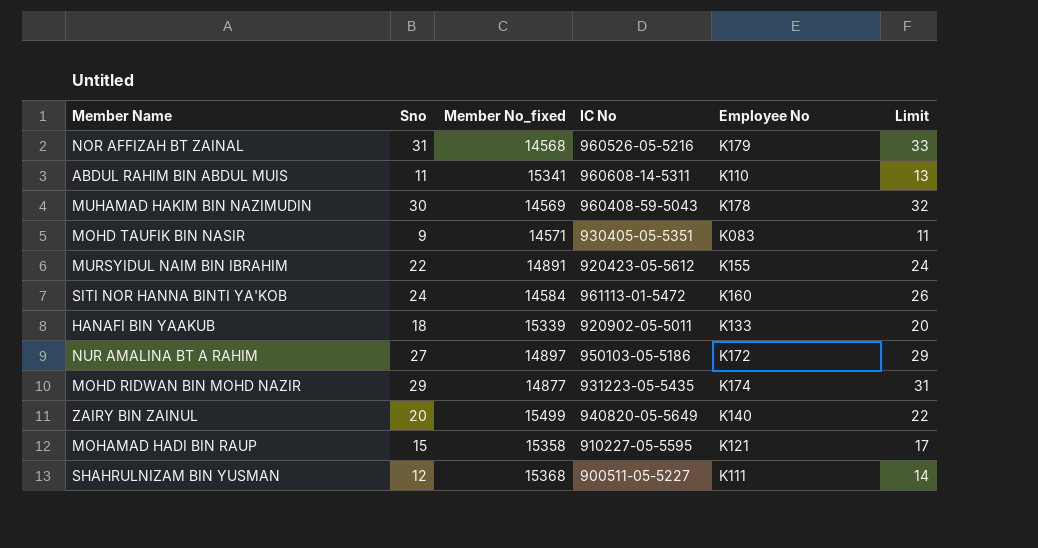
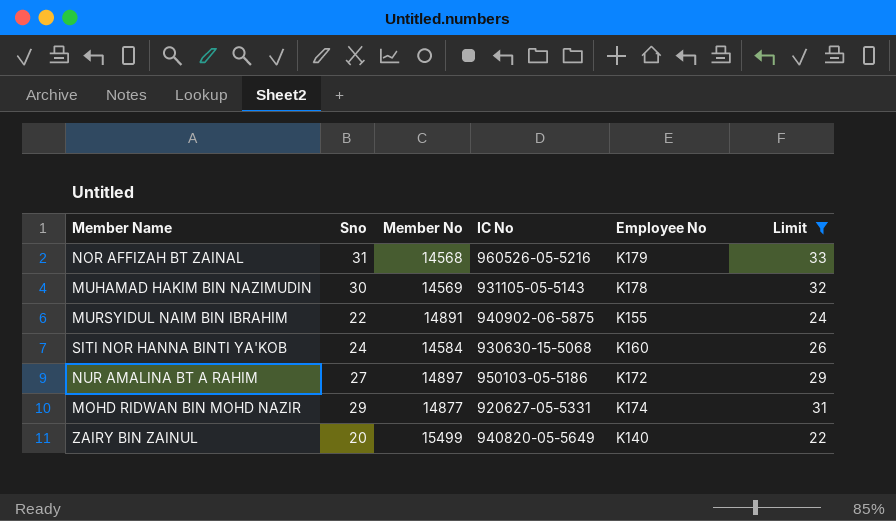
filter: none -> Limit >= 22
column name: Member No_fixed -> Member No
MUHAMAD HAKIM BIN NAZIMUDIN | IC No: 960408-59-5043 -> 931105-05-5143
MURSYIDUL NAIM BIN IBRAHIM | IC No: 920423-05-5612 -> 940902-06-5875
SITI NOR HANNA BINTI YA'KOB | IC No: 961113-01-5472 -> 930630-15-5068
MOHD RIDWAN BIN MOHD NAZIR | IC No: 931223-05-5435 -> 920627-05-5331

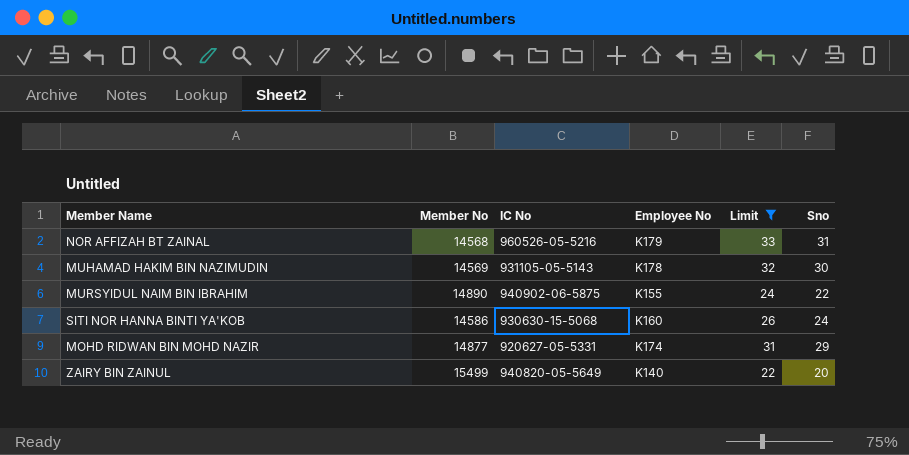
column Sno | position: 2 -> 6
row NUR AMALINA BT A RAHIM: 27 | 14897 | 950103-05-5186 | K172 | 29 -> none
MURSYIDUL NAIM BIN IBRAHIM | Member No: 14891 -> 14890
SITI NOR HANNA BINTI YA'KOB | Member No: 14584 -> 14586

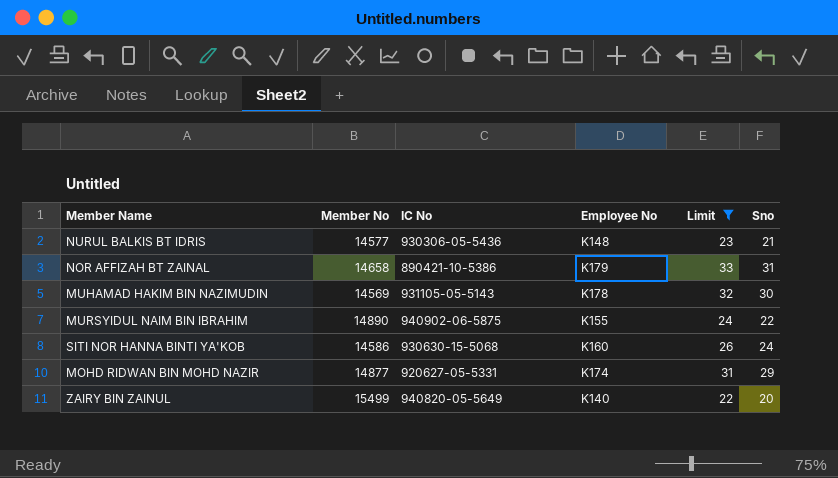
row NURUL BALKIS BT IDRIS: none -> 14577 | 930306-05-5436 | K148 | 23 | 21
NOR AFFIZAH BT ZAINAL | Member No: 14568 -> 14658
NOR AFFIZAH BT ZAINAL | IC No: 960526-05-5216 -> 890421-10-5386

